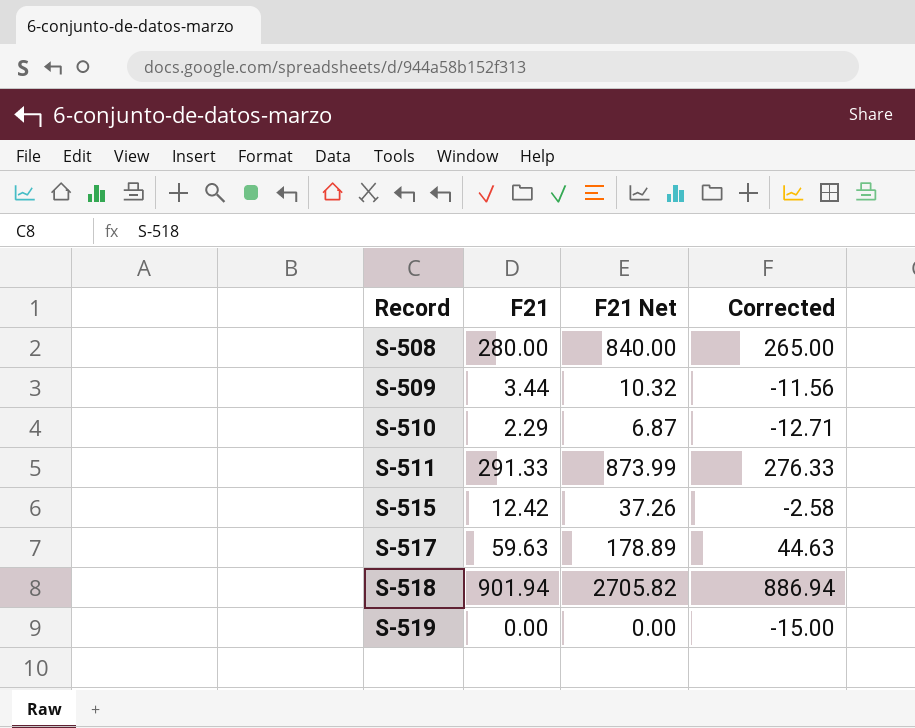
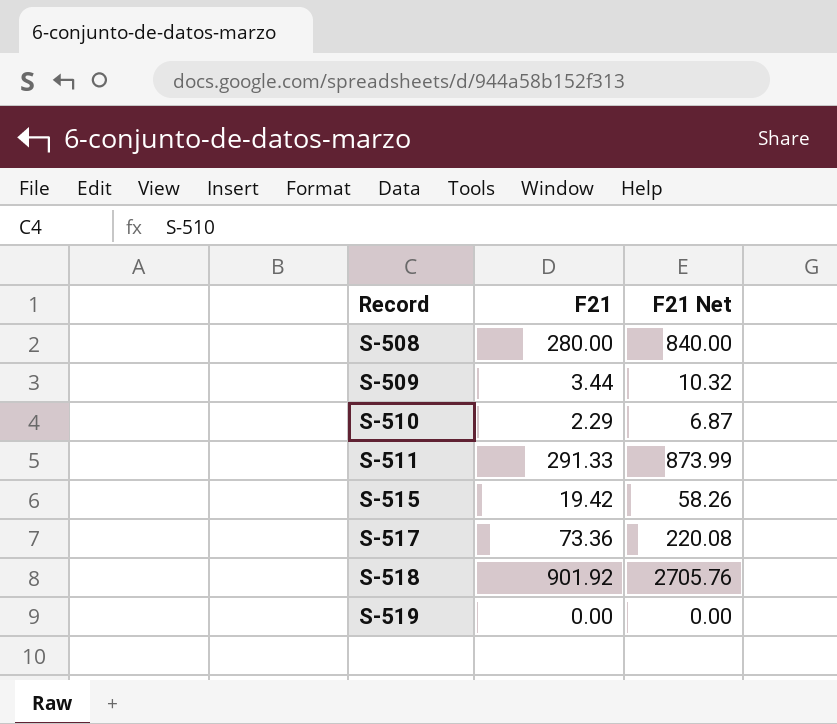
column Corrected | formula: [F21] - 15 -> none
S-515 | F21: 12.42 -> 19.42
S-515 | F21 Net: 37.26 -> 58.26
S-517 | F21: 59.63 -> 73.36
S-517 | F21 Net: 178.89 -> 220.08
S-518 | F21: 901.94 -> 901.92
S-518 | F21 Net: 2705.82 -> 2705.76

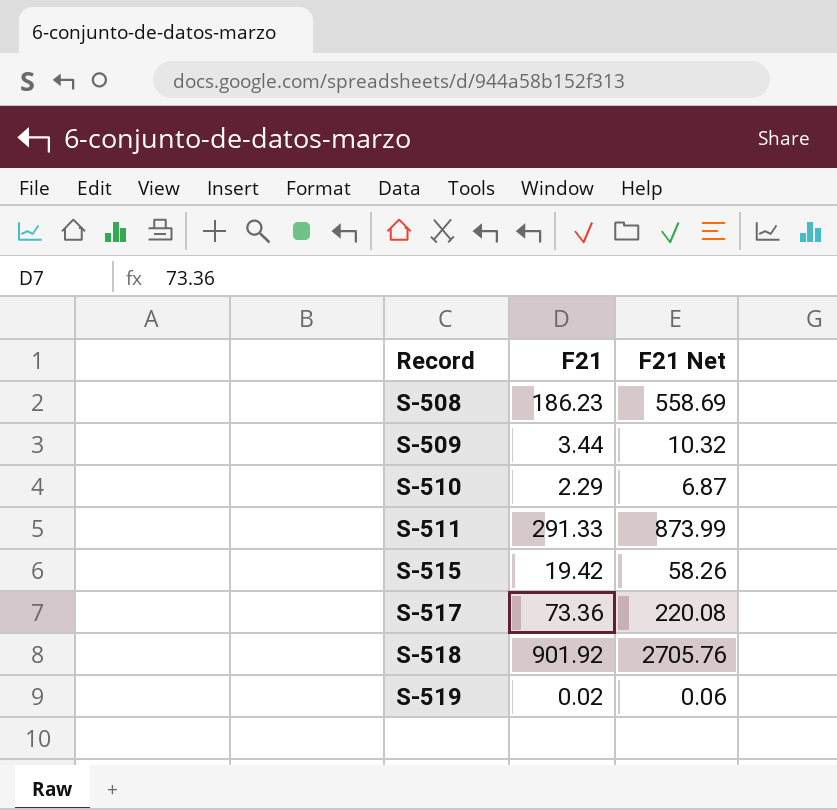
S-508 | F21: 280.00 -> 186.23
S-508 | F21 Net: 840.00 -> 558.69
S-519 | F21: 0.00 -> 0.02
S-519 | F21 Net: 0.00 -> 0.06

